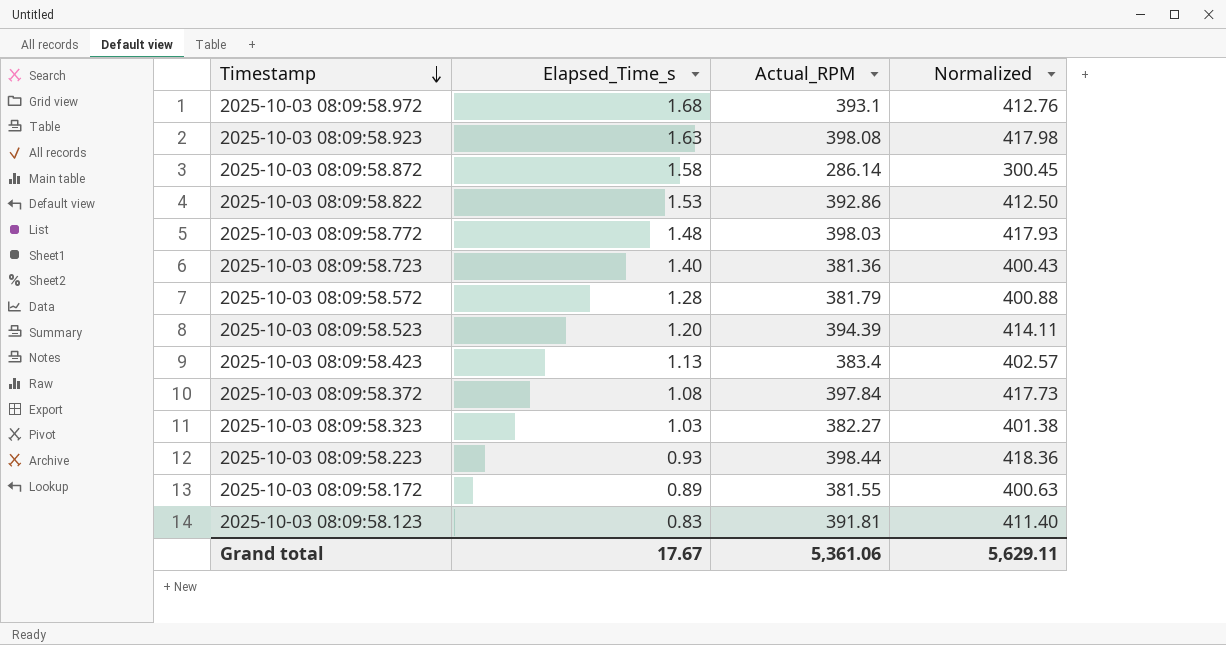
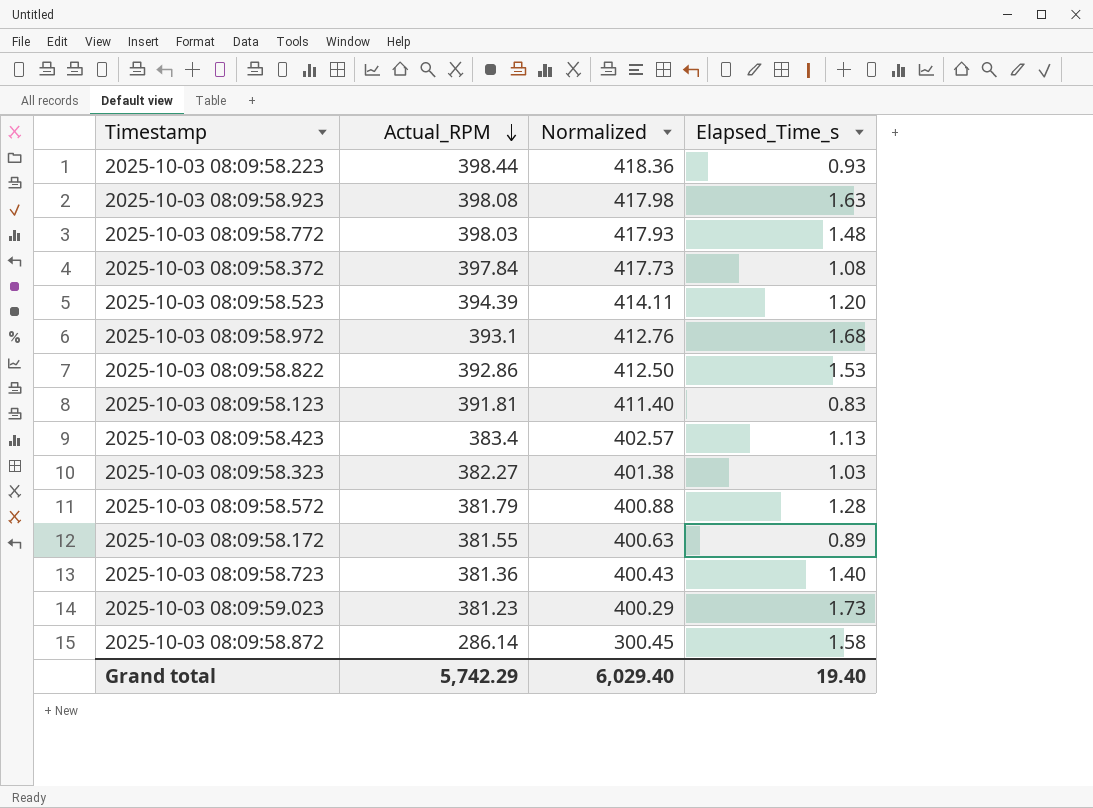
row order: Timestamp descending -> Actual_RPM descending
column Elapsed_Time_s | position: 2 -> 4
row 2025-10-03 08:09:59.023: none -> 381.23 | 400.29 | 1.73
Grand total | Actual_RPM: 5,361.06 -> 5,742.29
Grand total | Normalized: 5,629.11 -> 6,029.40
Grand total | Elapsed_Time_s: 17.67 -> 19.40

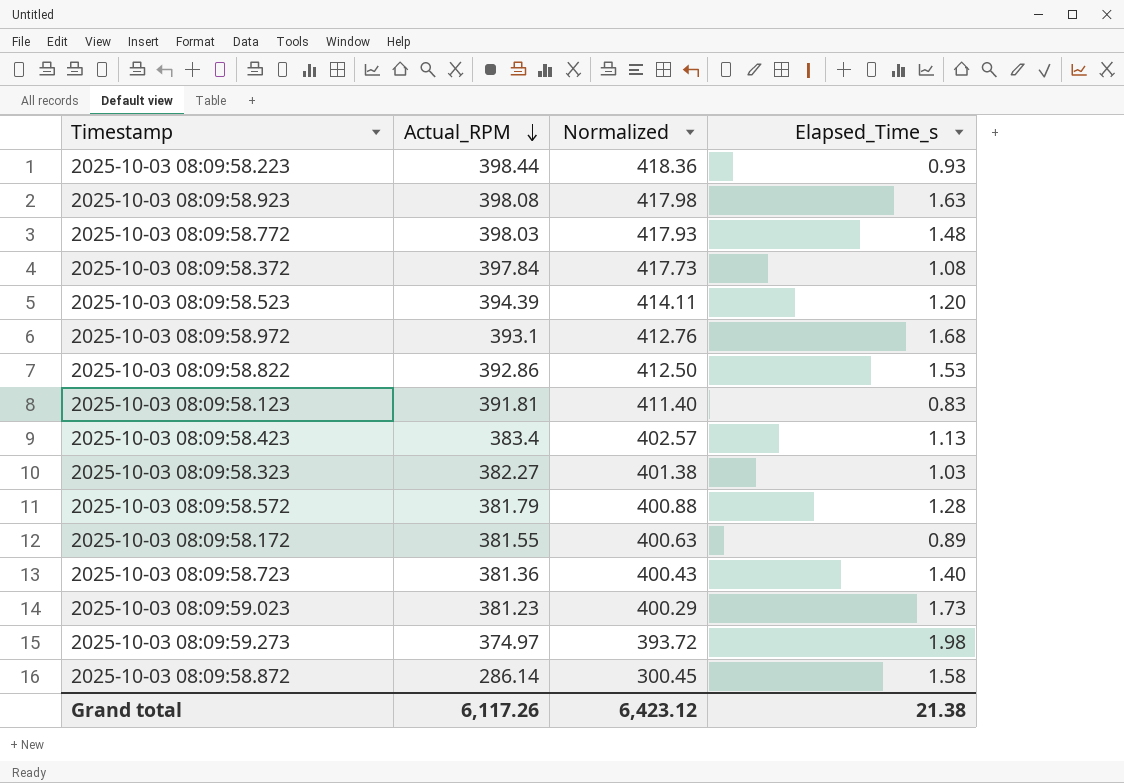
row 2025-10-03 08:09:59.273: none -> 374.97 | 393.72 | 1.98
Grand total | Actual_RPM: 5,742.29 -> 6,117.26
Grand total | Normalized: 6,029.40 -> 6,423.12
Grand total | Elapsed_Time_s: 19.40 -> 21.38

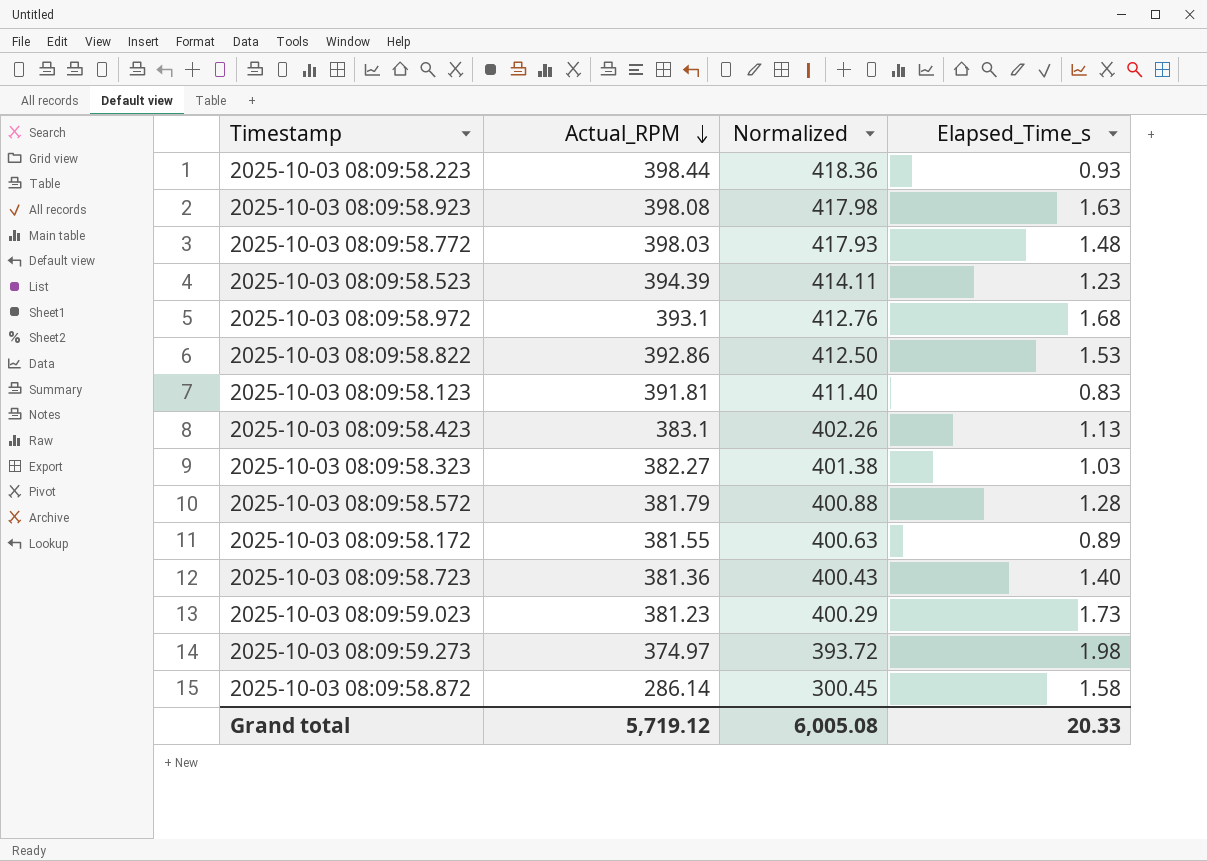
row 2025-10-03 08:09:58.372: 397.84 | 417.73 | 1.08 -> none
2025-10-03 08:09:58.523 | Elapsed_Time_s: 1.20 -> 1.23
2025-10-03 08:09:58.423 | Actual_RPM: 383.4 -> 383.1
2025-10-03 08:09:58.423 | Normalized: 402.57 -> 402.26
Grand total | Actual_RPM: 6,117.26 -> 5,719.12
Grand total | Normalized: 6,423.12 -> 6,005.08
Grand total | Elapsed_Time_s: 21.38 -> 20.33

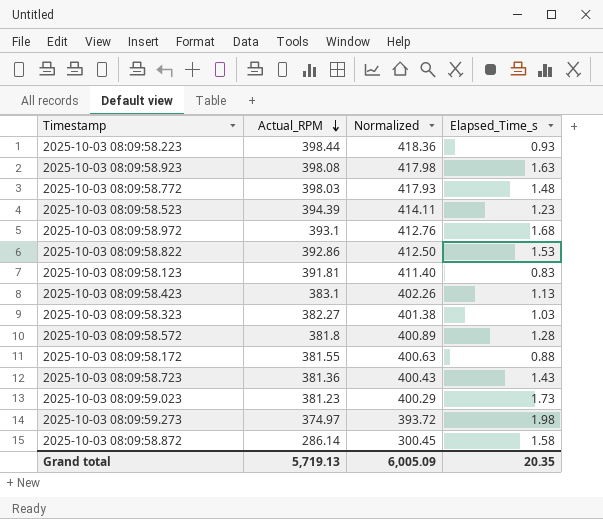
2025-10-03 08:09:58.572 | Actual_RPM: 381.79 -> 381.8
2025-10-03 08:09:58.572 | Normalized: 400.88 -> 400.89
2025-10-03 08:09:58.172 | Elapsed_Time_s: 0.89 -> 0.88
2025-10-03 08:09:58.723 | Elapsed_Time_s: 1.40 -> 1.43
Grand total | Actual_RPM: 5,719.12 -> 5,719.13
Grand total | Normalized: 6,005.08 -> 6,005.09
Grand total | Elapsed_Time_s: 20.33 -> 20.35

